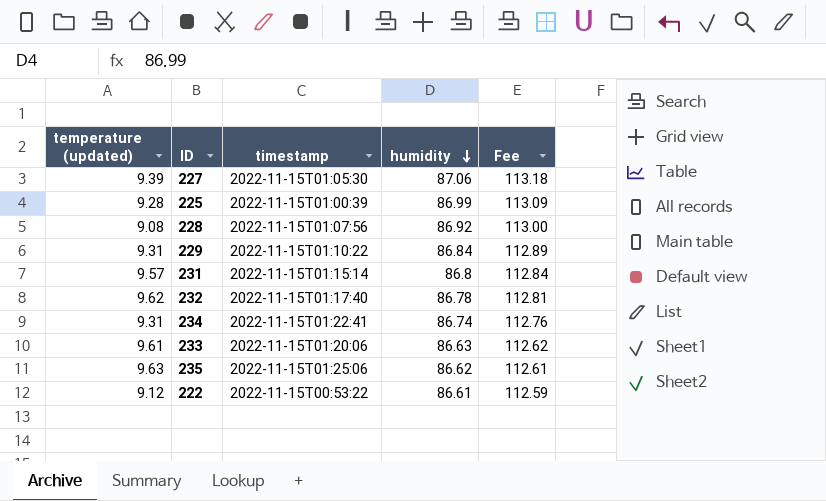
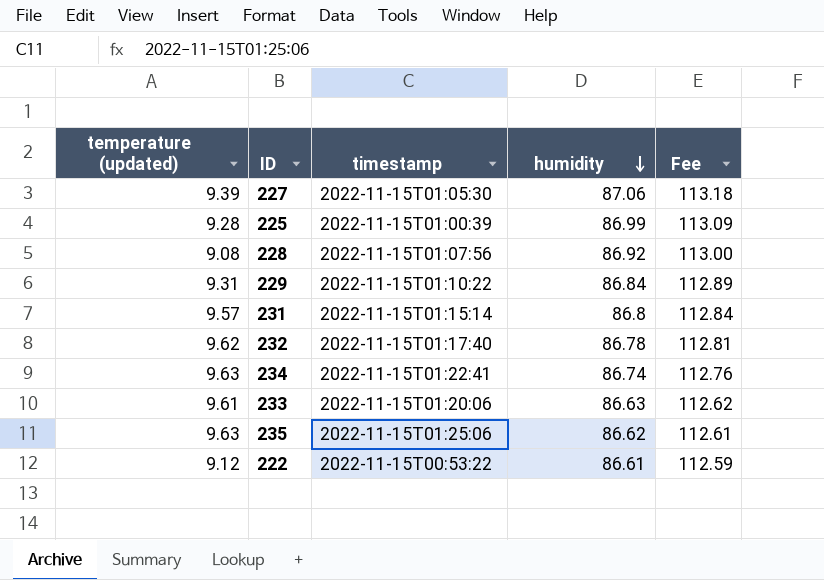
234 | temperature (updated): 9.31 -> 9.63

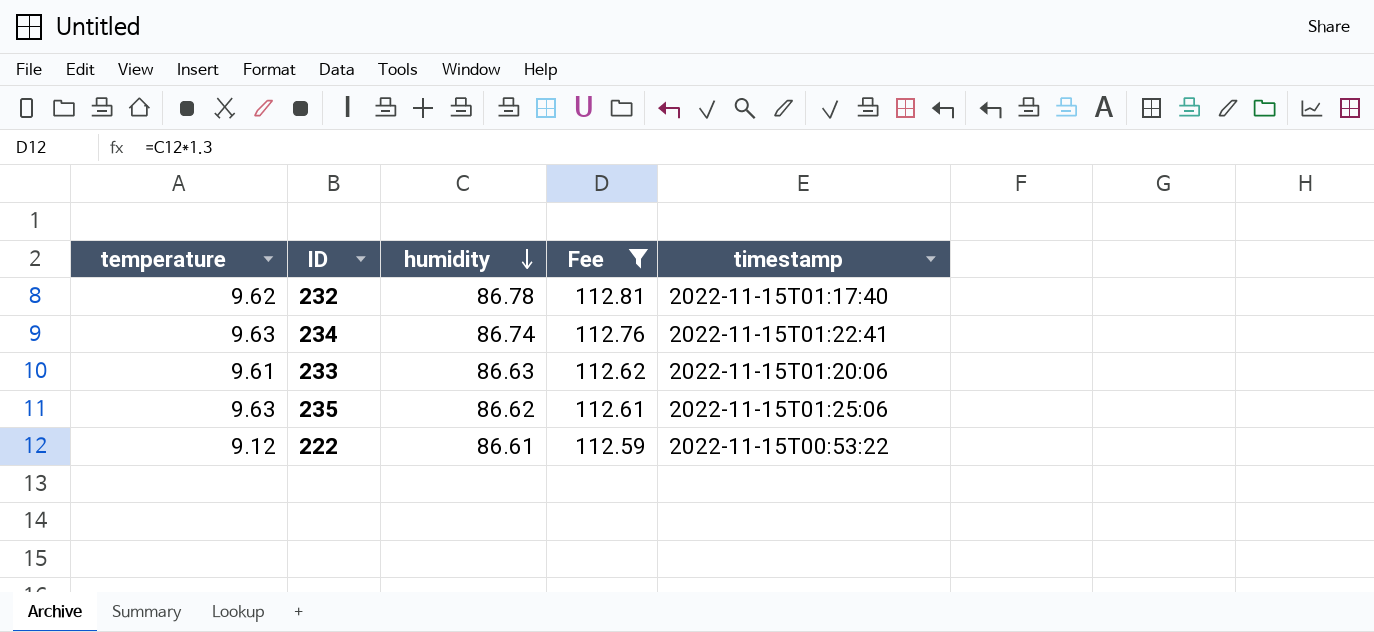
filter: none -> Fee <= 112.81
column name: temperature (updated) -> temperature
column timestamp | position: 3 -> 5

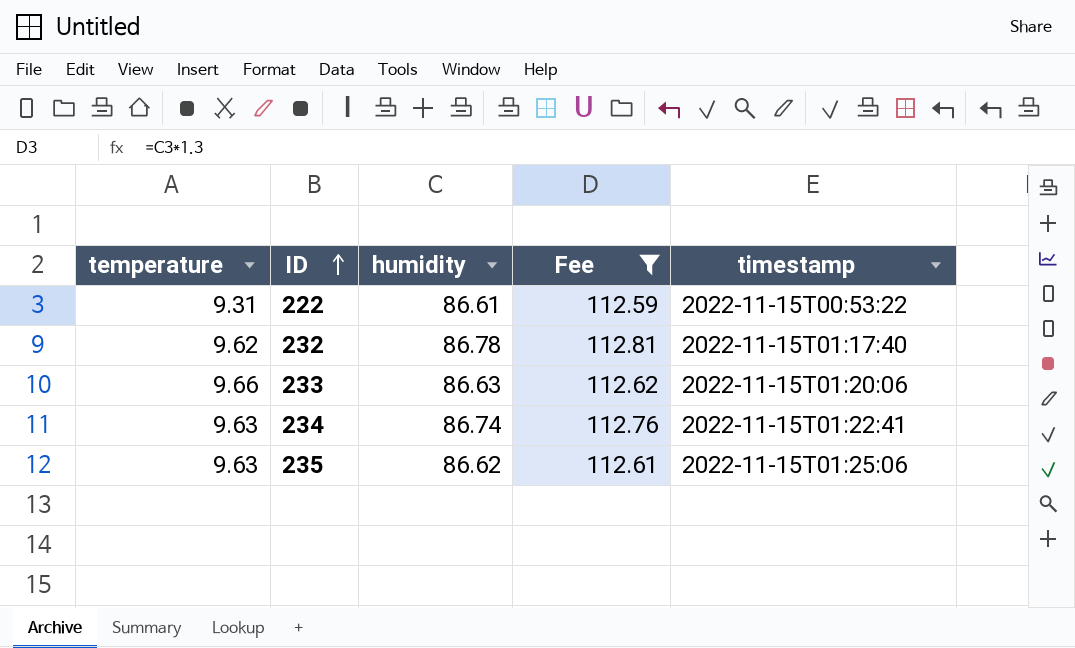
row order: humidity descending -> ID ascending
222 | temperature: 9.12 -> 9.31
233 | temperature: 9.61 -> 9.66

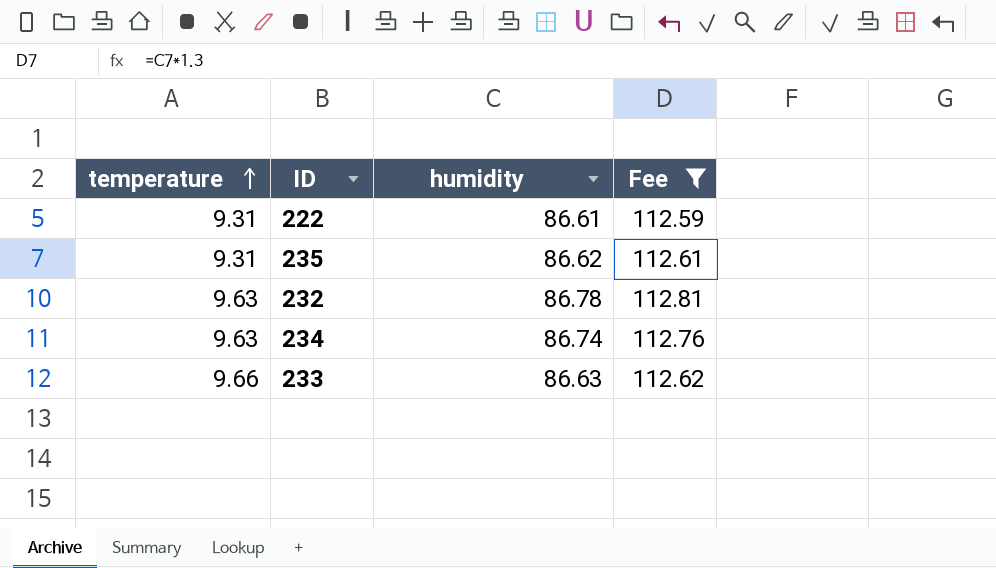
row order: ID ascending -> temperature ascending
column timestamp | position: 5 -> none
235 | temperature: 9.63 -> 9.31
232 | temperature: 9.62 -> 9.63

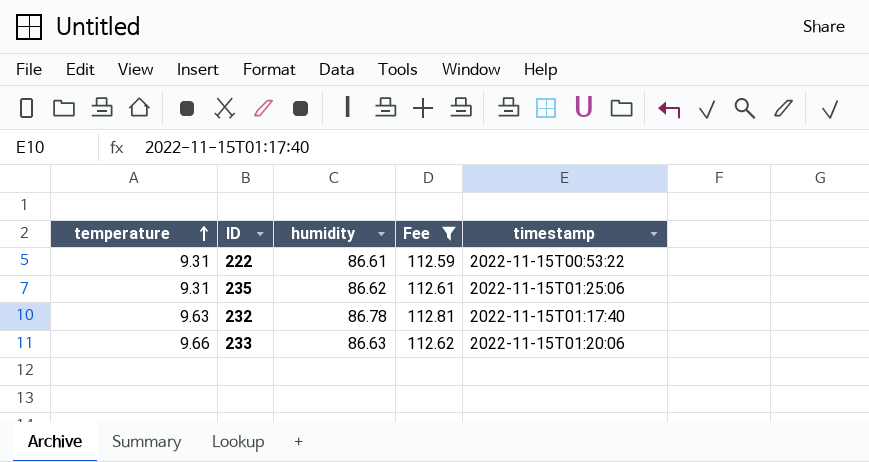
column timestamp | position: none -> 5
row 234: 9.63 | 86.74 | 112.76 -> none

